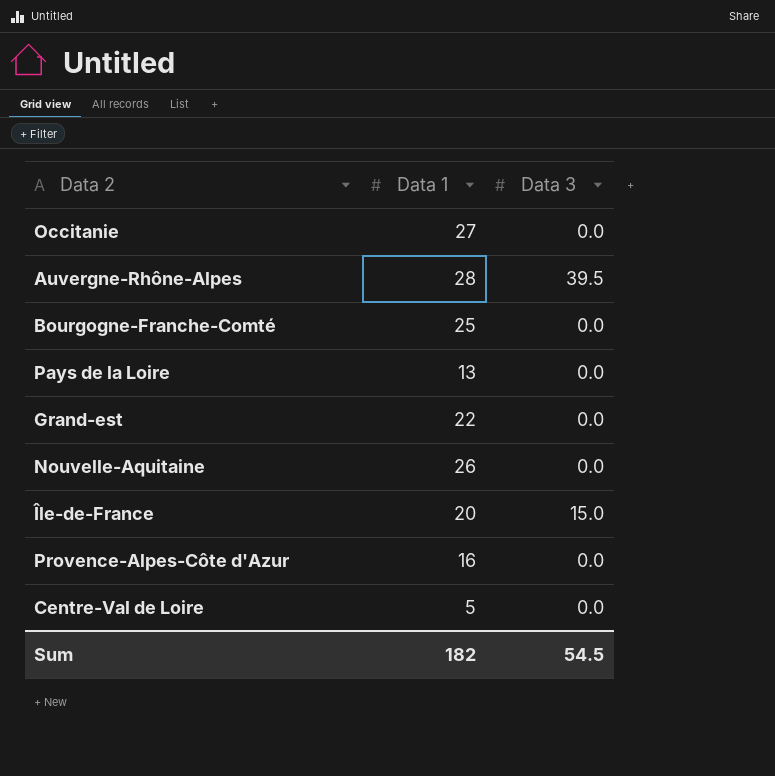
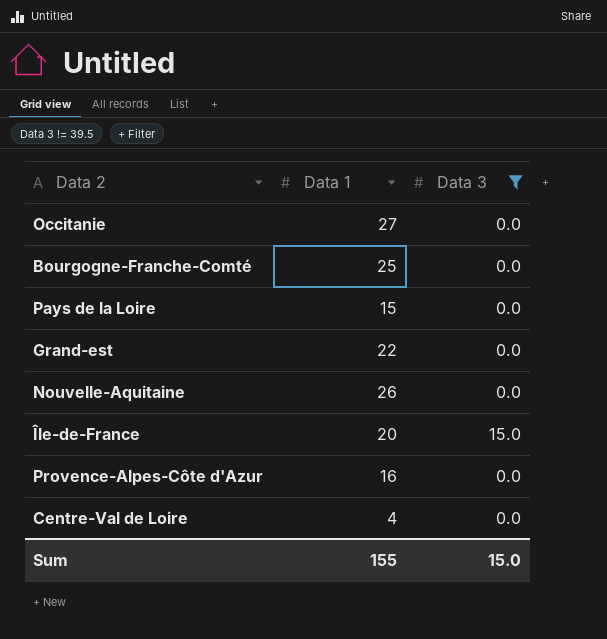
filter: none -> Data 3 != 39.5
Pays de la Loire | Data 1: 13 -> 15
Centre-Val de Loire | Data 1: 5 -> 4
Sum | Data 1: 182 -> 155
Sum | Data 3: 54.5 -> 15.0

